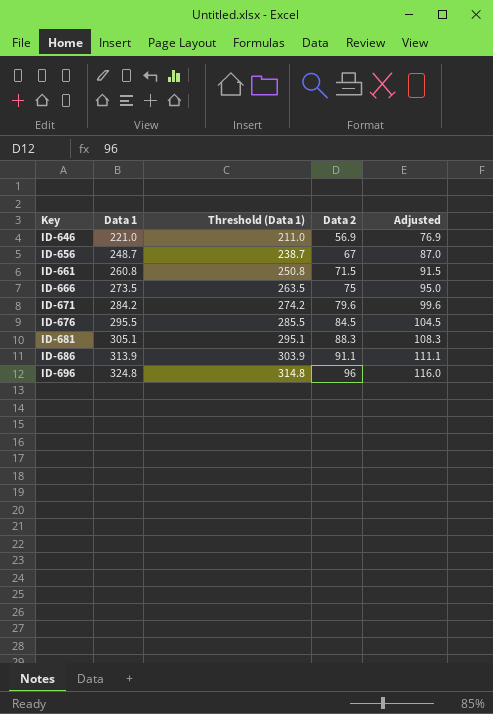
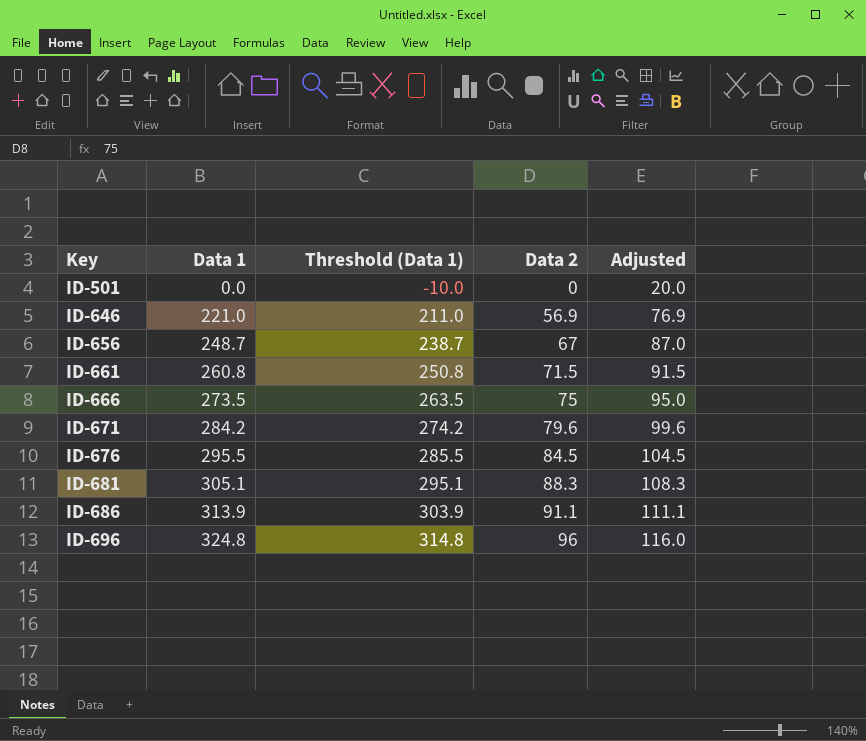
row ID-501: none -> 0.0 | -10.0 | 0 | 20.0

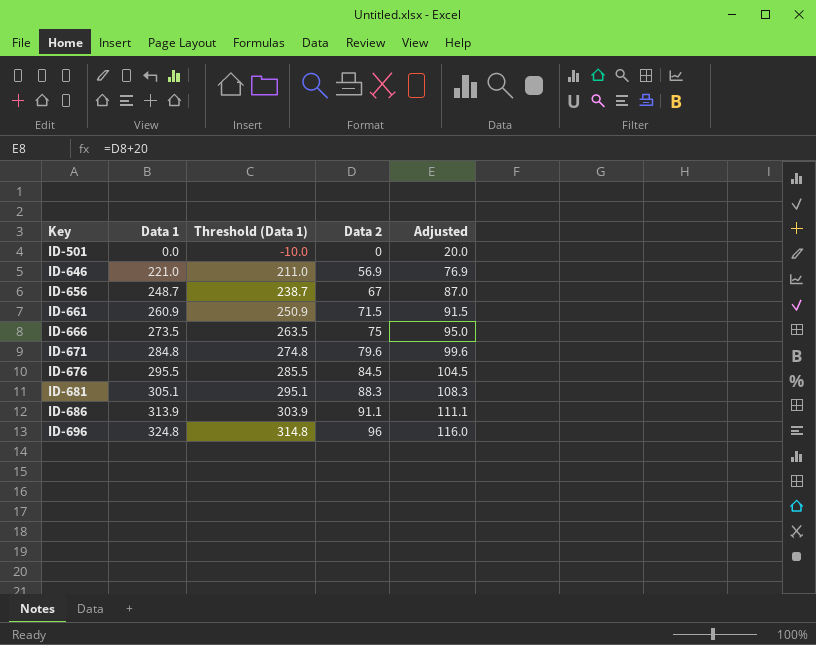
ID-661 | Data 1: 260.8 -> 260.9
ID-661 | Threshold (Data 1): 250.8 -> 250.9
ID-671 | Data 1: 284.2 -> 284.8
ID-671 | Threshold (Data 1): 274.2 -> 274.8

